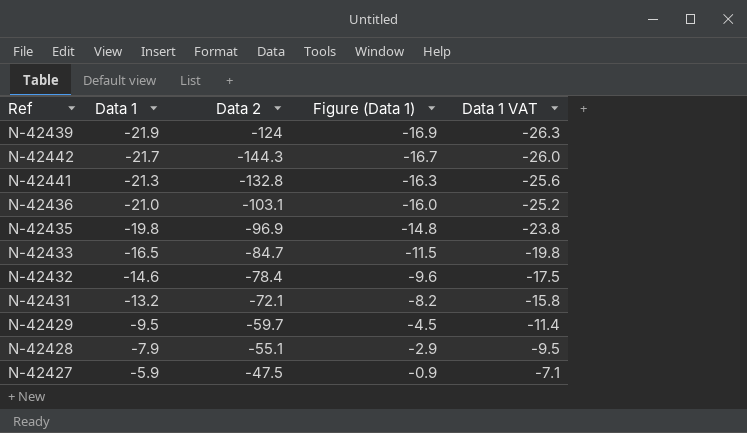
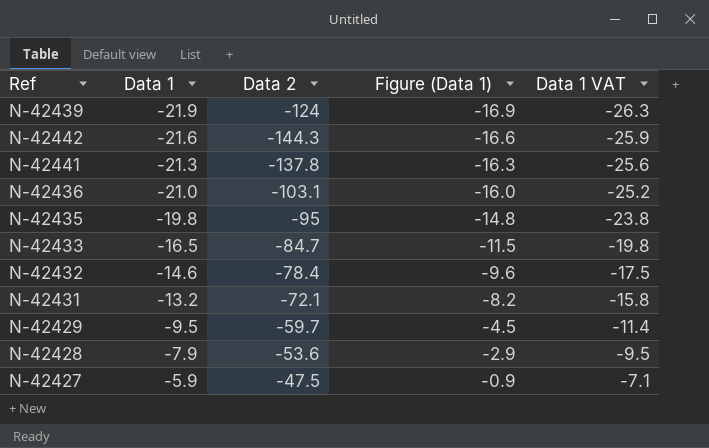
N-42442 | Data 1: -21.7 -> -21.6
N-42442 | Figure (Data 1): -16.7 -> -16.6
N-42442 | Data 1 VAT: -26.0 -> -25.9
N-42441 | Data 2: -132.8 -> -137.8
N-42435 | Data 2: -96.9 -> -95
N-42428 | Data 2: -55.1 -> -53.6

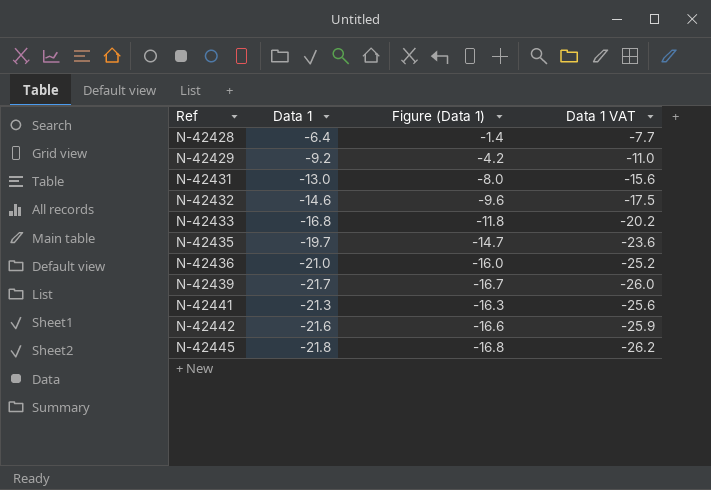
row order: Data 1 ascending -> Ref ascending
column Data 2 | position: 3 -> none
row N-42427: -5.9 | -47.5 | -0.9 | -7.1 -> none
N-42428 | Data 1: -7.9 -> -6.4
N-42428 | Figure (Data 1): -2.9 -> -1.4
N-42428 | Data 1 VAT: -9.5 -> -7.7
N-42429 | Data 1: -9.5 -> -9.2
N-42429 | Figure (Data 1): -4.5 -> -4.2
N-42429 | Data 1 VAT: -11.4 -> -11.0
N-42431 | Data 1: -13.2 -> -13.0
N-42431 | Figure (Data 1): -8.2 -> -8.0
N-42431 | Data 1 VAT: -15.8 -> -15.6
N-42433 | Data 1: -16.5 -> -16.8
N-42433 | Figure (Data 1): -11.5 -> -11.8
N-42433 | Data 1 VAT: -19.8 -> -20.2
N-42435 | Data 1: -19.8 -> -19.7
N-42435 | Figure (Data 1): -14.8 -> -14.7
N-42435 | Data 1 VAT: -23.8 -> -23.6
N-42439 | Data 1: -21.9 -> -21.7
N-42439 | Figure (Data 1): -16.9 -> -16.7
N-42439 | Data 1 VAT: -26.3 -> -26.0
row N-42445: none -> -21.8 | -16.8 | -26.2

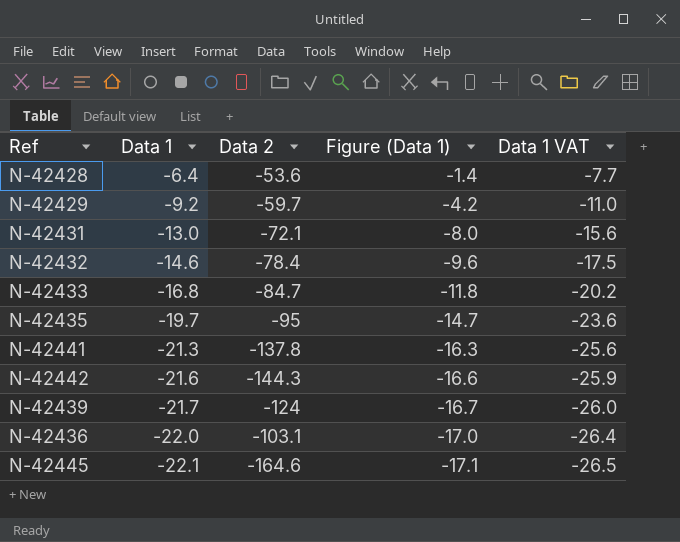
row order: Ref ascending -> Data 1 descending
column Data 2 | position: none -> 3
N-42436 | Data 1: -21.0 -> -22.0
N-42436 | Figure (Data 1): -16.0 -> -17.0
N-42436 | Data 1 VAT: -25.2 -> -26.4
N-42445 | Data 1: -21.8 -> -22.1
N-42445 | Figure (Data 1): -16.8 -> -17.1
N-42445 | Data 1 VAT: -26.2 -> -26.5

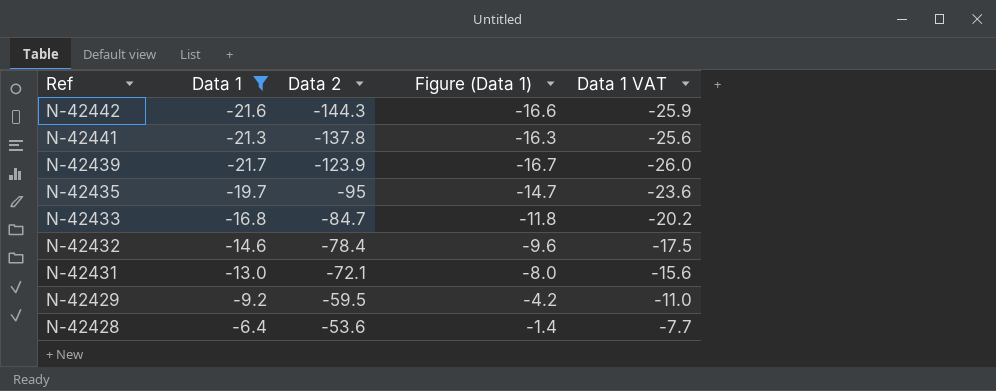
filter: none -> Data 1 >= -21.7
row order: Data 1 descending -> Ref descending
N-42439 | Data 2: -124 -> -123.9
N-42429 | Data 2: -59.7 -> -59.5

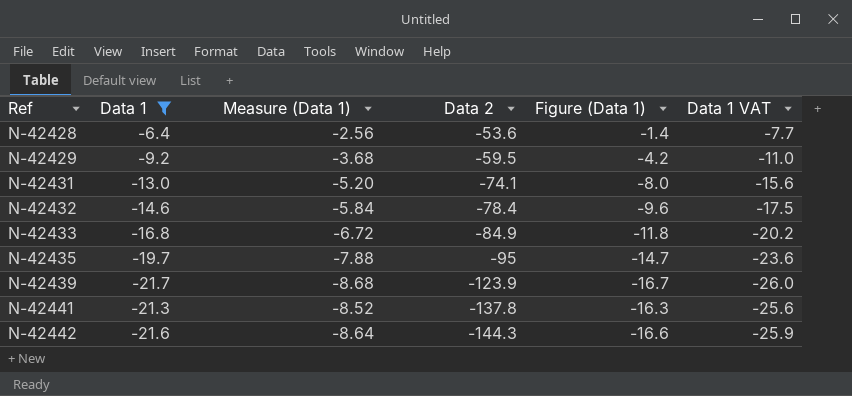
row order: Ref descending -> Ref ascending
column Measure (Data 1) | formula: none -> [Data 1] * 0.4
N-42431 | Data 2: -72.1 -> -74.1
N-42433 | Data 2: -84.7 -> -84.9

